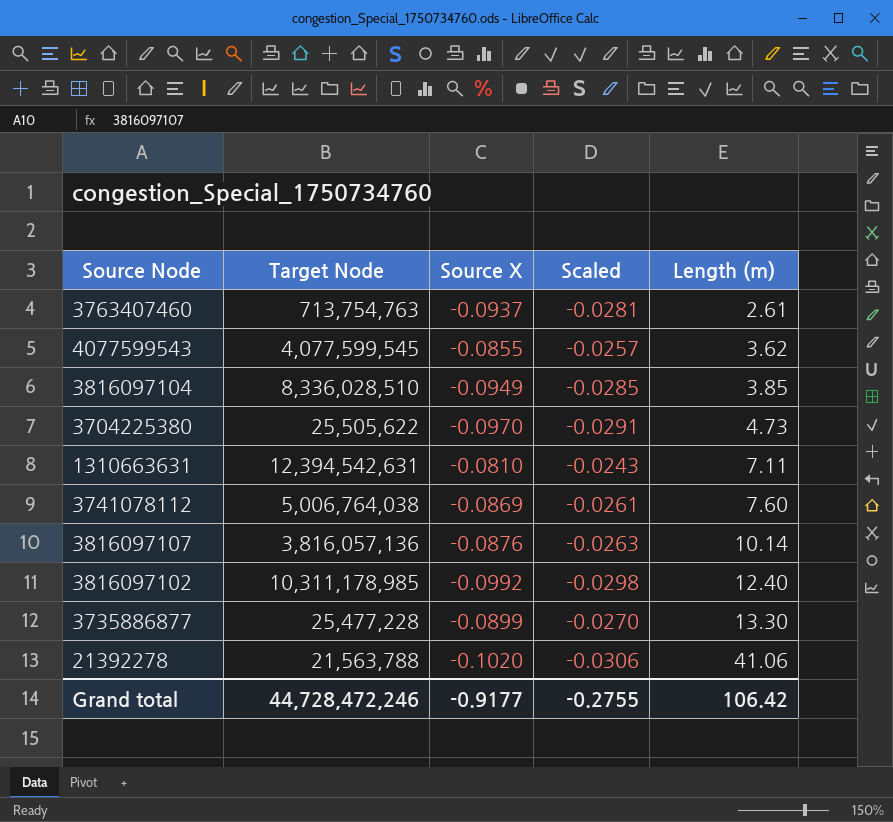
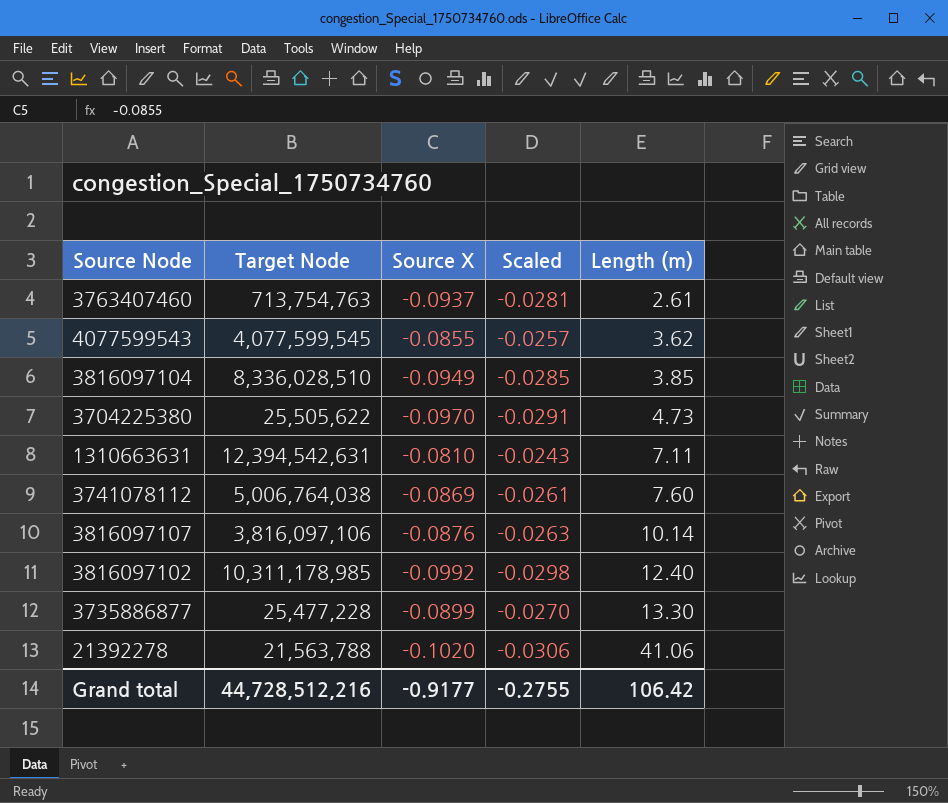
3816097107 | Target Node: 3,816,057,136 -> 3,816,097,106
Grand total | Target Node: 44,728,472,246 -> 44,728,512,216

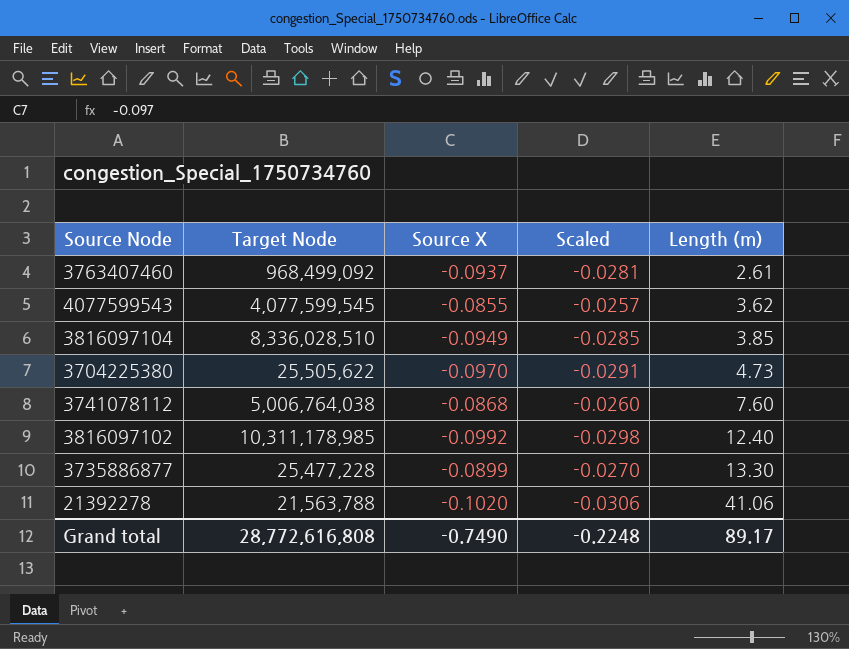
row 1310663631: 12,394,542,631 | -0.0810 | -0.0243 | 7.11 -> none
row 3816097107: 3,816,097,106 | -0.0876 | -0.0263 | 10.14 -> none
3763407460 | Target Node: 713,754,763 -> 968,499,092
3741078112 | Source X: -0.0869 -> -0.0868
3741078112 | Scaled: -0.0261 -> -0.0260
Grand total | Target Node: 44,728,512,216 -> 28,772,616,808
Grand total | Source X: -0.9177 -> -0.7490
Grand total | Scaled: -0.2755 -> -0.2248
Grand total | Length (m): 106.42 -> 89.17

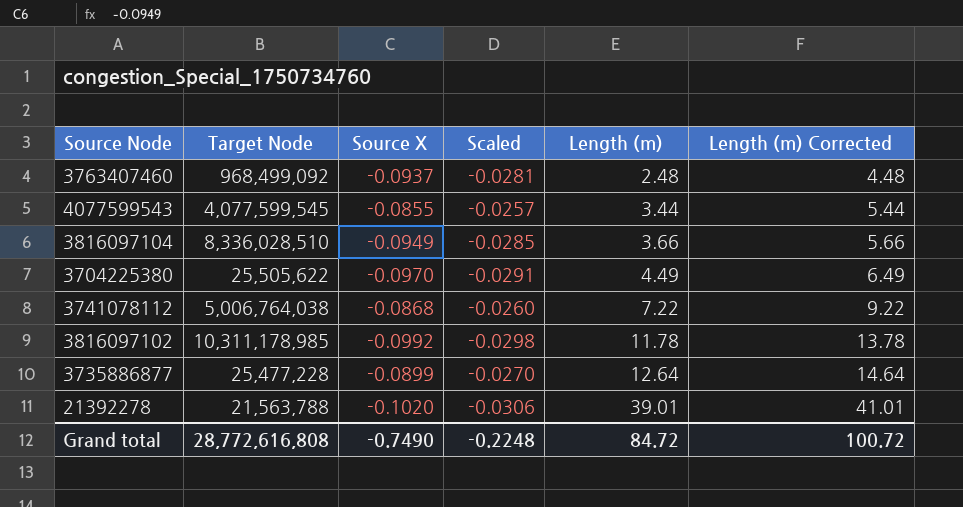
column Length (m) Corrected | formula: none -> [Length (m)] + 2
3763407460 | Length (m): 2.61 -> 2.48
4077599543 | Length (m): 3.62 -> 3.44
3816097104 | Length (m): 3.85 -> 3.66
3704225380 | Length (m): 4.73 -> 4.49
3741078112 | Length (m): 7.60 -> 7.22
3816097102 | Length (m): 12.40 -> 11.78
3735886877 | Length (m): 13.30 -> 12.64
21392278 | Length (m): 41.06 -> 39.01
Grand total | Length (m): 89.17 -> 84.72

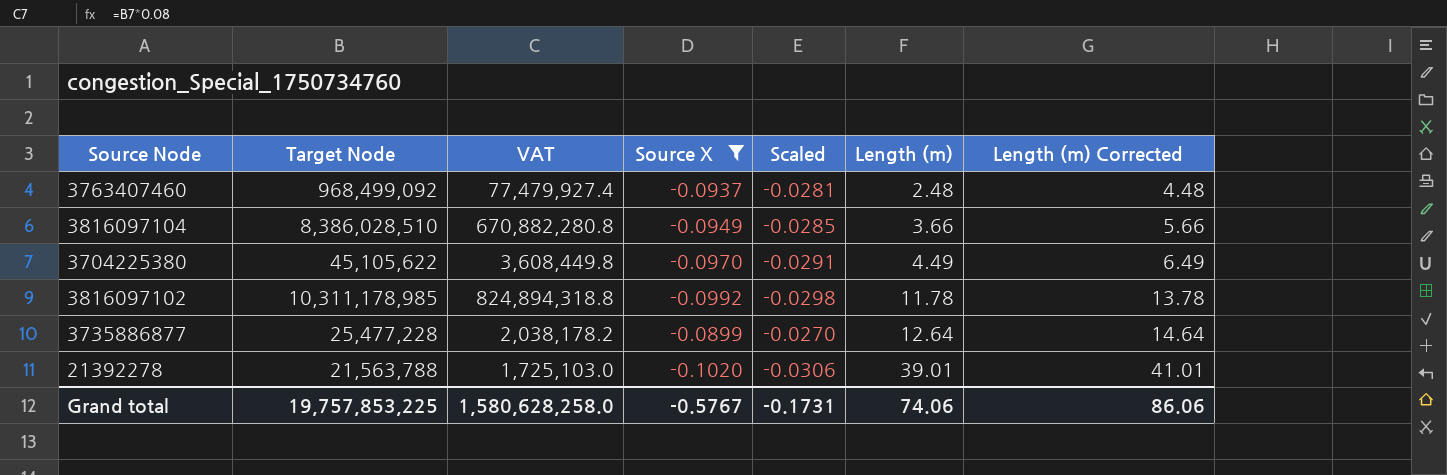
filter: none -> Source X <= -0.0899
column VAT | formula: none -> [Target Node] * 0.08
3816097104 | Target Node: 8,336,028,510 -> 8,386,028,510
3704225380 | Target Node: 25,505,622 -> 45,105,622
Grand total | Target Node: 28,772,616,808 -> 19,757,853,225
Grand total | Source X: -0.7490 -> -0.5767
Grand total | Scaled: -0.2248 -> -0.1731
Grand total | Length (m): 84.72 -> 74.06
Grand total | Length (m) Corrected: 100.72 -> 86.06

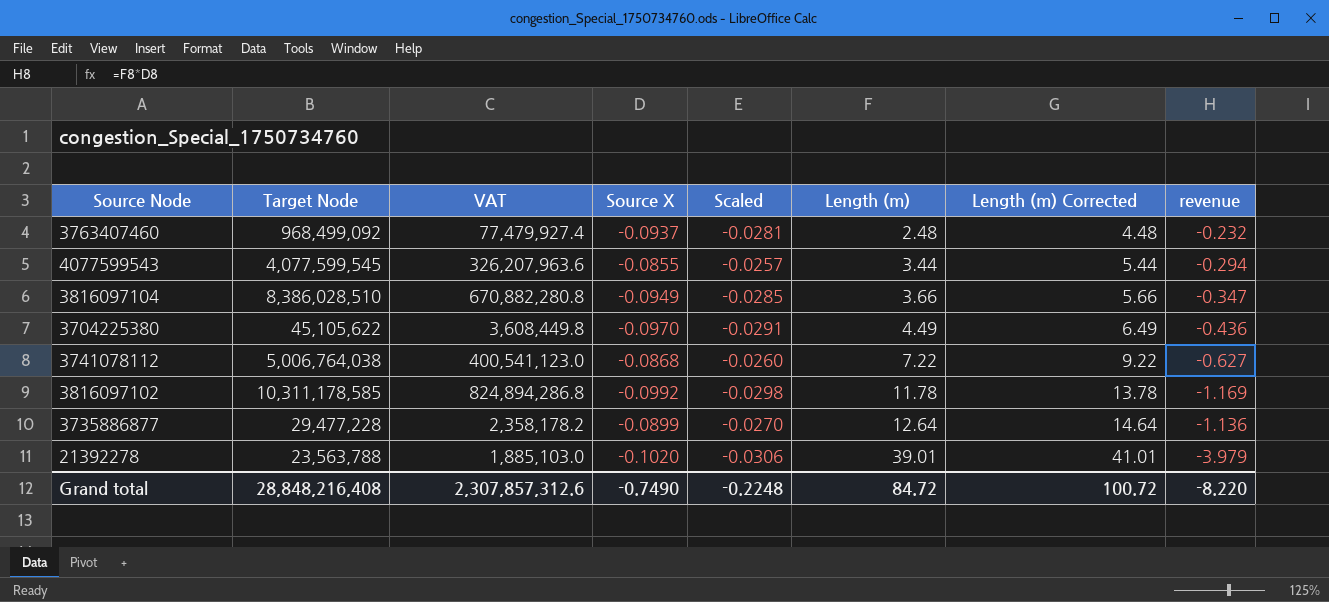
filter: Source X <= -0.0899 -> none
column revenue | formula: none -> [Source X] * [Length (m)]
3816097102 | Target Node: 10,311,178,985 -> 10,311,178,585
3816097102 | VAT: 824,894,318.8 -> 824,894,286.8
3735886877 | Target Node: 25,477,228 -> 29,477,228
3735886877 | VAT: 2,038,178.2 -> 2,358,178.2
21392278 | Target Node: 21,563,788 -> 23,563,788
21392278 | VAT: 1,725,103.0 -> 1,885,103.0
Grand total | Target Node: 19,757,853,225 -> 28,848,216,408
Grand total | VAT: 1,580,628,258.0 -> 2,307,857,312.6
Grand total | Source X: -0.5767 -> -0.7490
Grand total | Scaled: -0.1731 -> -0.2248
Grand total | Length (m): 74.06 -> 84.72
Grand total | Length (m) Corrected: 86.06 -> 100.72

